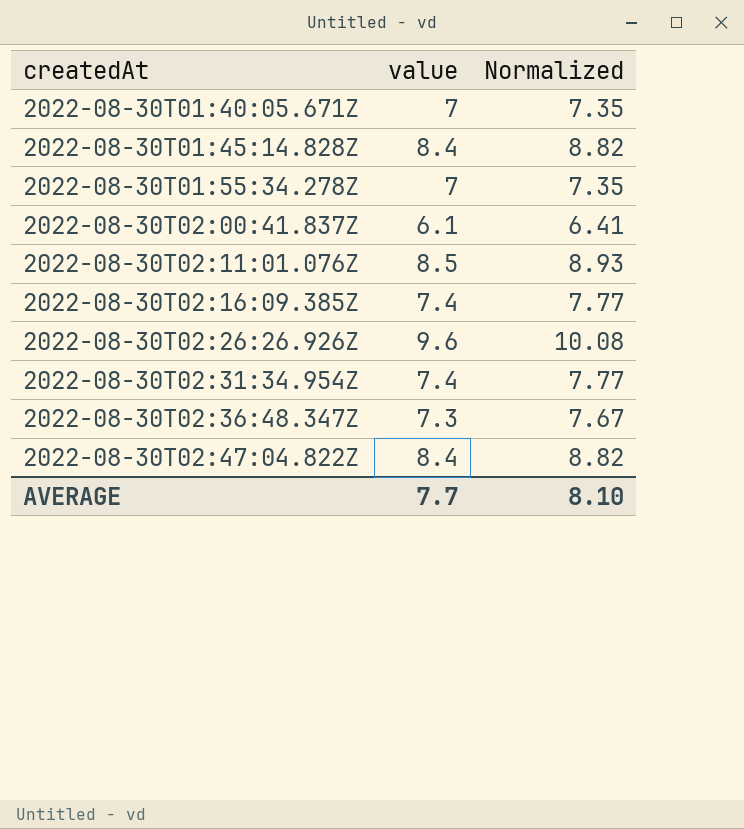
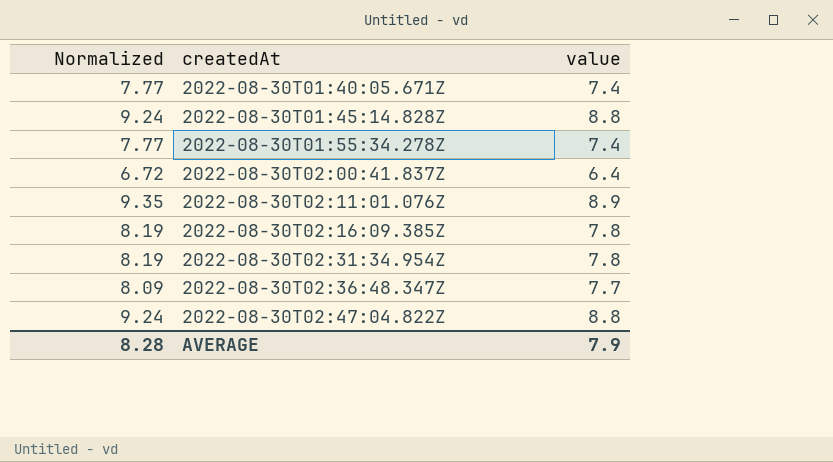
column Normalized | position: 3 -> 1
row 2022-08-30T02:26:26.926Z: 9.6 | 10.08 -> none
2022-08-30T01:40:05.671Z | Normalized: 7.35 -> 7.77
2022-08-30T01:40:05.671Z | value: 7 -> 7.4
2022-08-30T01:45:14.828Z | Normalized: 8.82 -> 9.24
2022-08-30T01:45:14.828Z | value: 8.4 -> 8.8
2022-08-30T01:55:34.278Z | Normalized: 7.35 -> 7.77
2022-08-30T01:55:34.278Z | value: 7 -> 7.4
2022-08-30T02:00:41.837Z | Normalized: 6.41 -> 6.72
2022-08-30T02:00:41.837Z | value: 6.1 -> 6.4
2022-08-30T02:11:01.076Z | Normalized: 8.93 -> 9.35
2022-08-30T02:11:01.076Z | value: 8.5 -> 8.9
2022-08-30T02:16:09.385Z | Normalized: 7.77 -> 8.19
2022-08-30T02:16:09.385Z | value: 7.4 -> 7.8
2022-08-30T02:31:34.954Z | Normalized: 7.77 -> 8.19
2022-08-30T02:31:34.954Z | value: 7.4 -> 7.8
2022-08-30T02:36:48.347Z | Normalized: 7.67 -> 8.09
2022-08-30T02:36:48.347Z | value: 7.3 -> 7.7
2022-08-30T02:47:04.822Z | Normalized: 8.82 -> 9.24
2022-08-30T02:47:04.822Z | value: 8.4 -> 8.8
AVERAGE | Normalized: 8.10 -> 8.28
AVERAGE | value: 7.7 -> 7.9

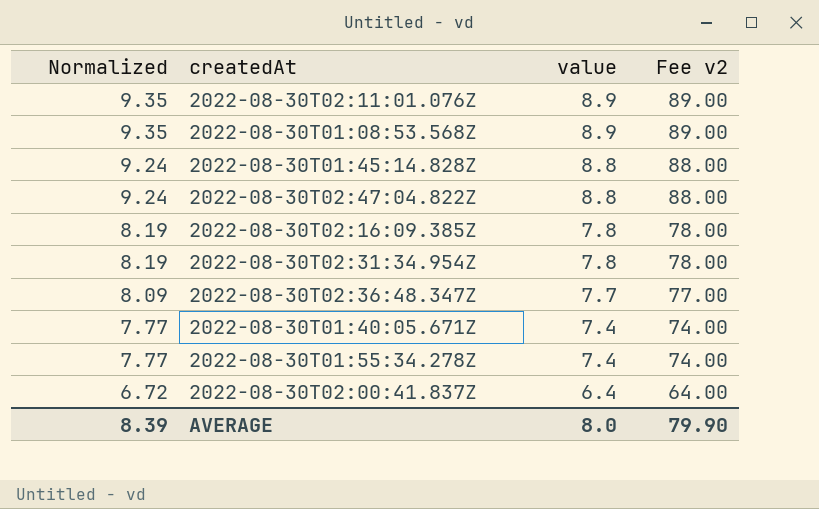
row order: createdAt ascending -> Normalized descending
column Fee v2 | formula: none -> [value] * 10
row 2022-08-30T01:08:53.568Z: none -> 9.35 | 8.9 | 89.00
AVERAGE | Normalized: 8.28 -> 8.39
AVERAGE | value: 7.9 -> 8.0

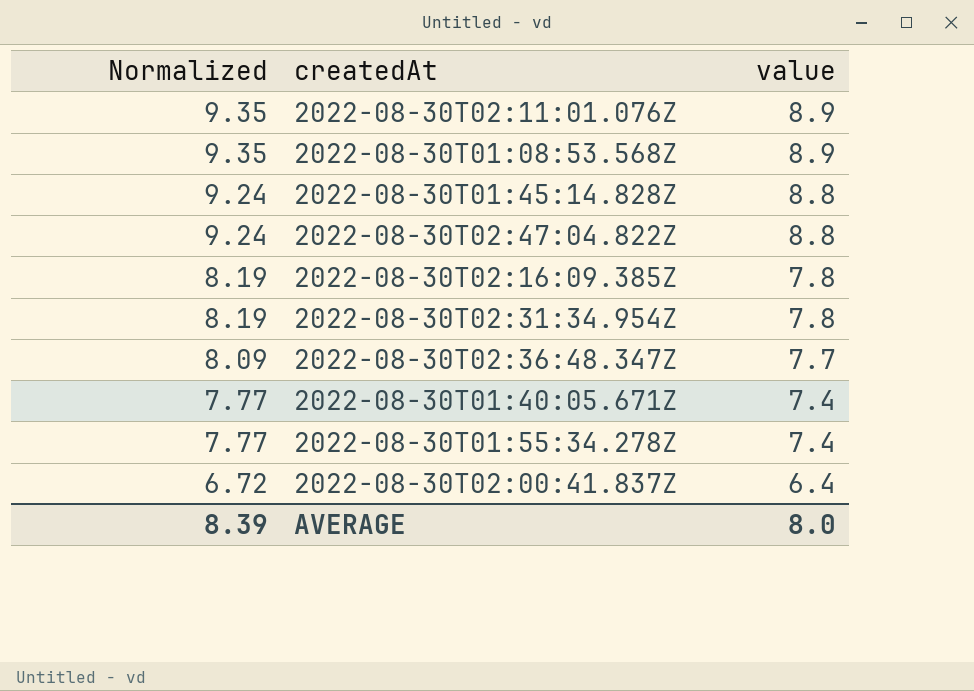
column Fee v2 | formula: [value] * 10 -> none

